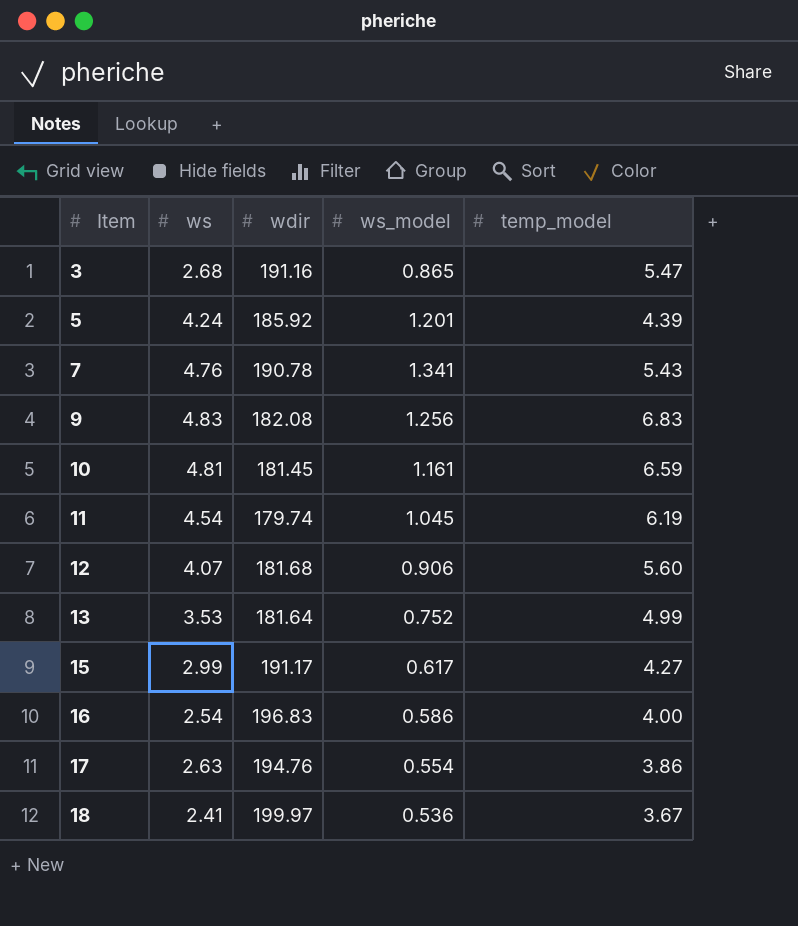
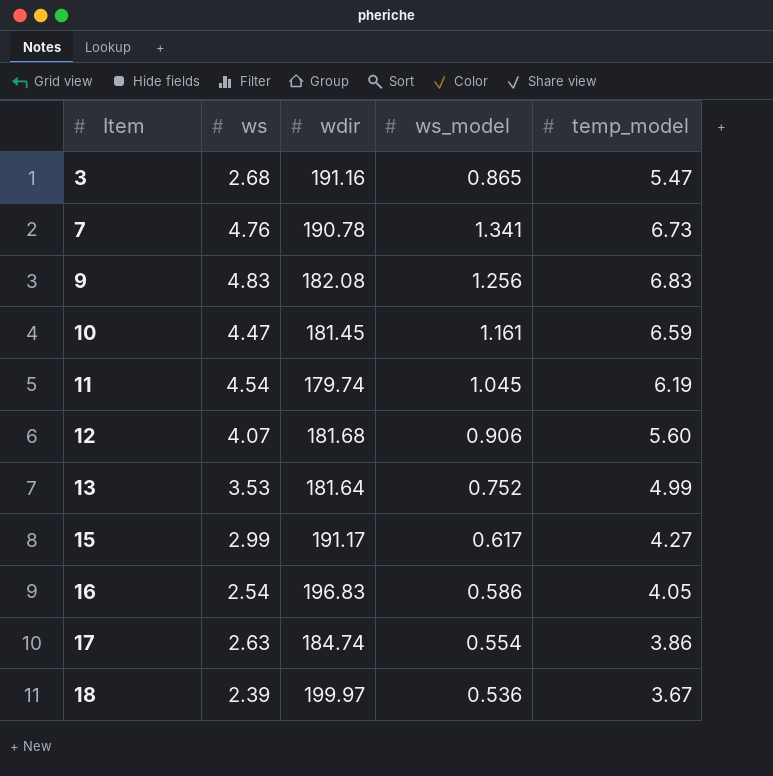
row 5: 4.24 | 185.92 | 1.201 | 4.39 -> none
7 | temp_model: 5.43 -> 6.73
10 | ws: 4.81 -> 4.47
16 | temp_model: 4.00 -> 4.05
17 | wdir: 194.76 -> 184.74
18 | ws: 2.41 -> 2.39

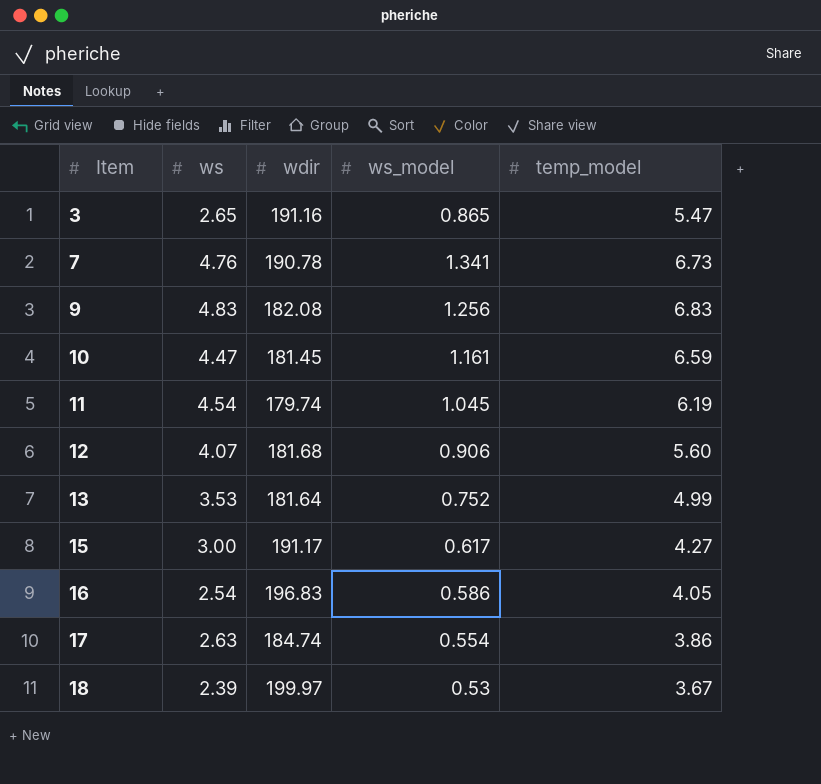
3 | ws: 2.68 -> 2.65
15 | ws: 2.99 -> 3.00
18 | ws_model: 0.536 -> 0.53

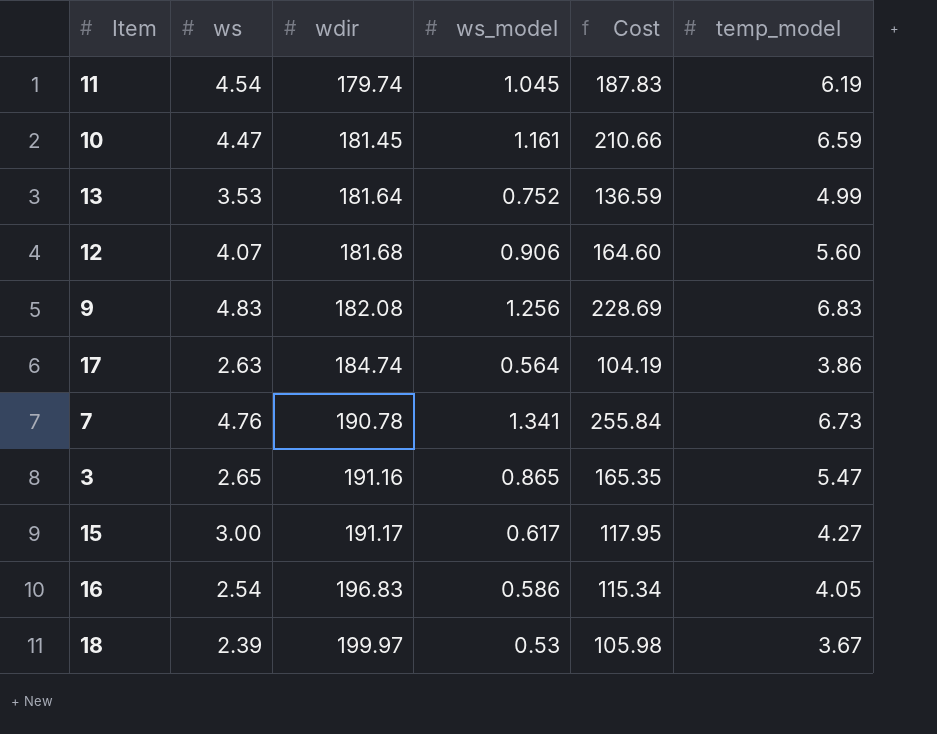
row order: Item ascending -> wdir ascending
column Cost | formula: none -> [wdir] * [ws_model]
17 | ws_model: 0.554 -> 0.564

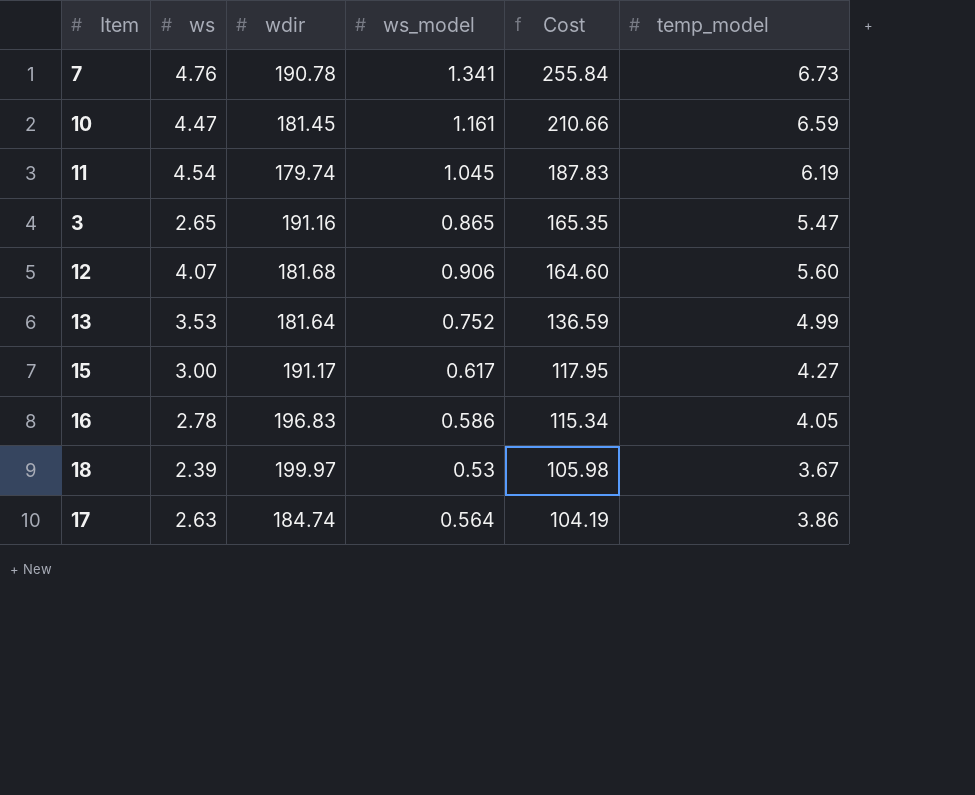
row order: wdir ascending -> Cost descending
row 9: 4.83 | 182.08 | 1.256 | 228.69 | 6.83 -> none
16 | ws: 2.54 -> 2.78

